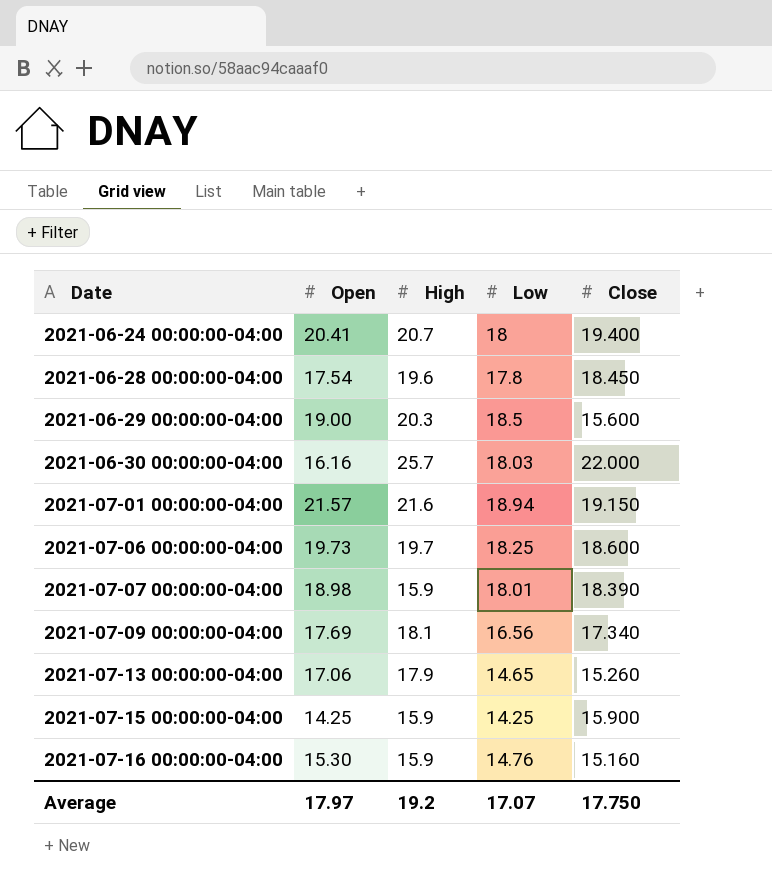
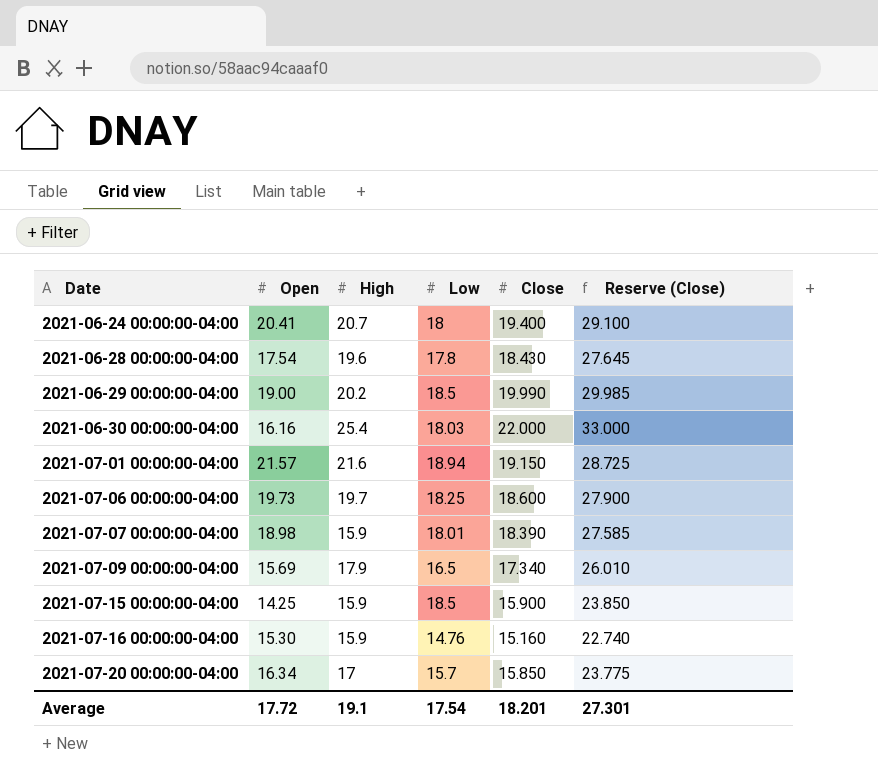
column Reserve (Close) | formula: none -> [Close] * 1.5
row 2021-07-13 00:00:00-04:00: 17.06 | 17.9 | 14.65 | 15.260 -> none
2021-06-28 00:00:00-04:00 | Close: 18.450 -> 18.430
2021-06-29 00:00:00-04:00 | High: 20.3 -> 20.2
2021-06-29 00:00:00-04:00 | Close: 15.600 -> 19.990
2021-06-30 00:00:00-04:00 | High: 25.7 -> 25.4
2021-07-09 00:00:00-04:00 | Open: 17.69 -> 15.69
2021-07-09 00:00:00-04:00 | High: 18.1 -> 17.9
2021-07-09 00:00:00-04:00 | Low: 16.56 -> 16.5
2021-07-15 00:00:00-04:00 | Low: 14.25 -> 18.5
row 2021-07-20 00:00:00-04:00: none -> 16.34 | 17 | 15.7 | 15.850 | 23.775
Average | Open: 17.97 -> 17.72
Average | High: 19.2 -> 19.1
Average | Low: 17.07 -> 17.54
Average | Close: 17.750 -> 18.201

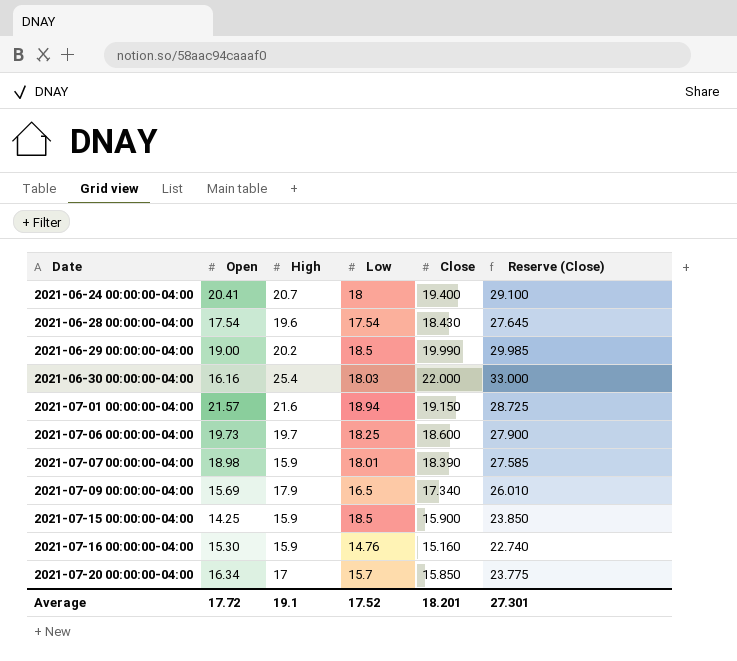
2021-06-28 00:00:00-04:00 | Low: 17.8 -> 17.54
Average | Low: 17.54 -> 17.52

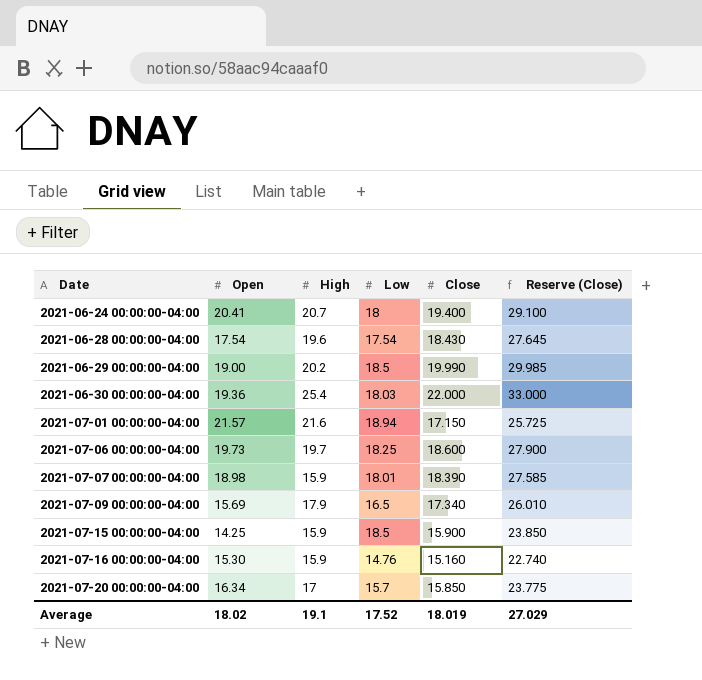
2021-06-30 00:00:00-04:00 | Open: 16.16 -> 19.36
2021-07-01 00:00:00-04:00 | Close: 19.150 -> 17.150
2021-07-01 00:00:00-04:00 | Reserve (Close): 28.725 -> 25.725
Average | Open: 17.72 -> 18.02
Average | Close: 18.201 -> 18.019
Average | Reserve (Close): 27.301 -> 27.029

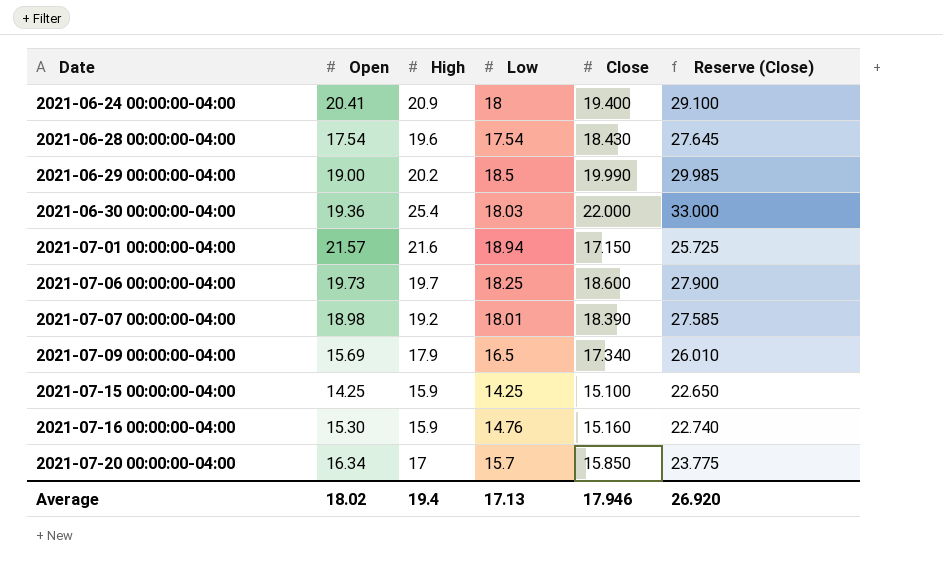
2021-06-24 00:00:00-04:00 | High: 20.7 -> 20.9
2021-07-07 00:00:00-04:00 | High: 15.9 -> 19.2
2021-07-15 00:00:00-04:00 | Low: 18.5 -> 14.25
2021-07-15 00:00:00-04:00 | Close: 15.900 -> 15.100
2021-07-15 00:00:00-04:00 | Reserve (Close): 23.850 -> 22.650
Average | High: 19.1 -> 19.4
Average | Low: 17.52 -> 17.13
Average | Close: 18.019 -> 17.946
Average | Reserve (Close): 27.029 -> 26.920

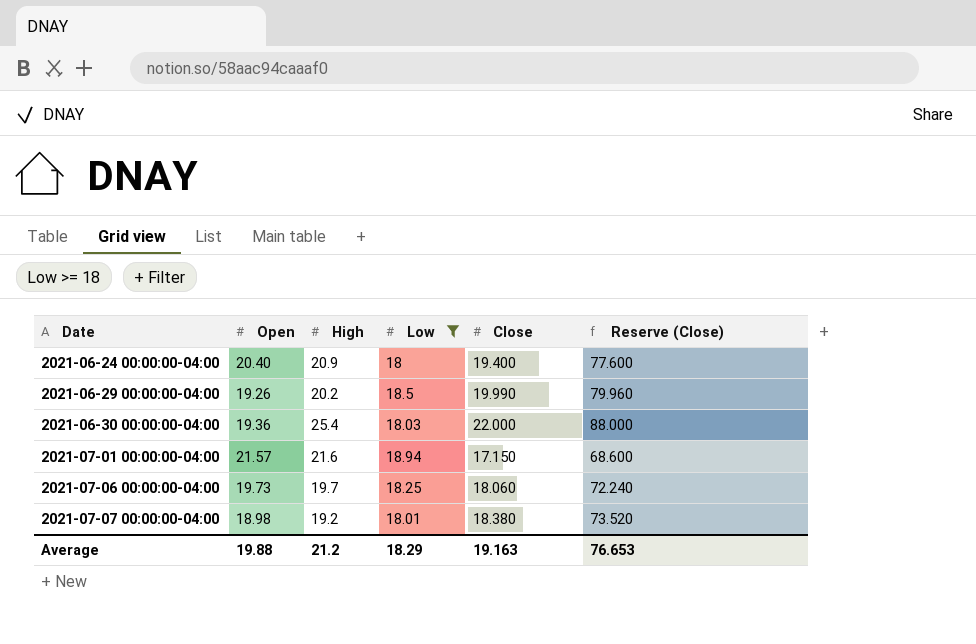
filter: none -> Low >= 18
column Reserve (Close) | formula: [Close] * 1.5 -> [Close] * 4
2021-06-24 00:00:00-04:00 | Open: 20.41 -> 20.40
2021-06-29 00:00:00-04:00 | Open: 19.00 -> 19.26
2021-07-06 00:00:00-04:00 | Close: 18.600 -> 18.060
2021-07-07 00:00:00-04:00 | Close: 18.390 -> 18.380
Average | Open: 18.02 -> 19.88
Average | High: 19.4 -> 21.2
Average | Low: 17.13 -> 18.29
Average | Close: 17.946 -> 19.163
Average | Reserve (Close): 26.920 -> 76.653

